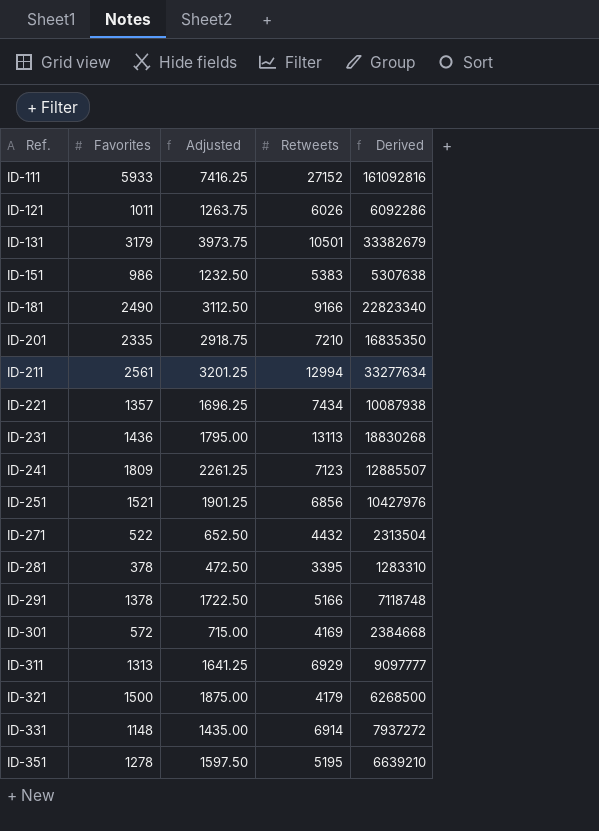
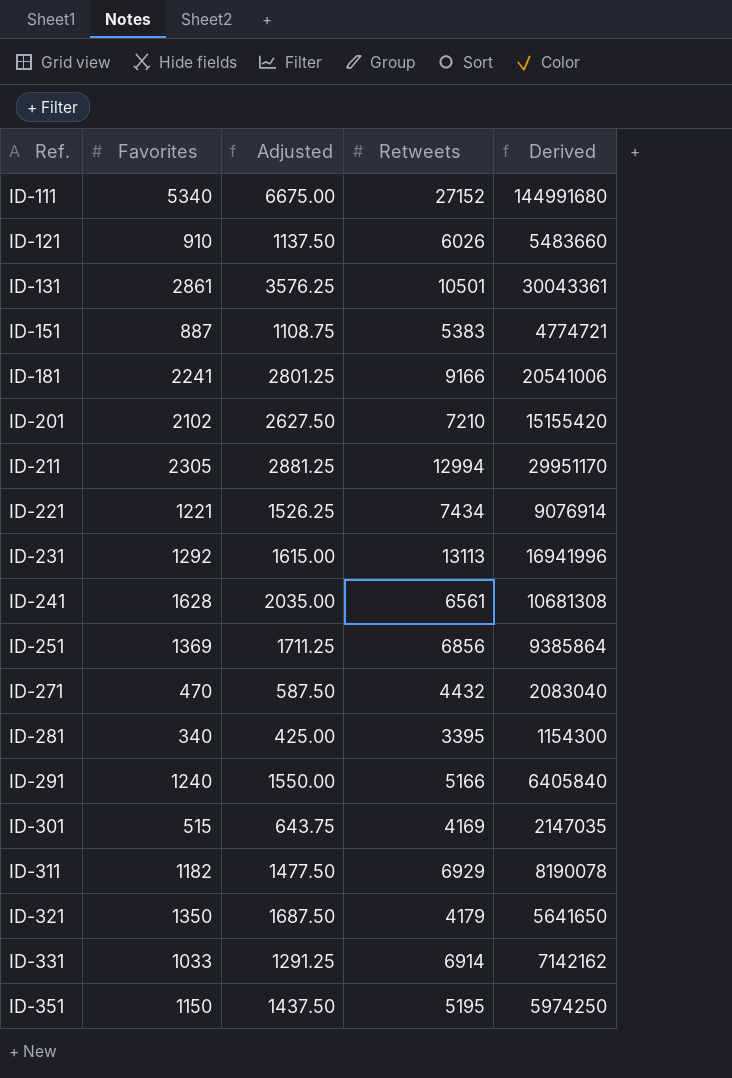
ID-111 | Favorites: 5933 -> 5340
ID-111 | Adjusted: 7416.25 -> 6675.00
ID-111 | Derived: 161092816 -> 144991680
ID-121 | Favorites: 1011 -> 910
ID-121 | Adjusted: 1263.75 -> 1137.50
ID-121 | Derived: 6092286 -> 5483660
ID-131 | Favorites: 3179 -> 2861
ID-131 | Adjusted: 3973.75 -> 3576.25
ID-131 | Derived: 33382679 -> 30043361
ID-151 | Favorites: 986 -> 887
ID-151 | Adjusted: 1232.50 -> 1108.75
ID-151 | Derived: 5307638 -> 4774721
ID-181 | Favorites: 2490 -> 2241
ID-181 | Adjusted: 3112.50 -> 2801.25
ID-181 | Derived: 22823340 -> 20541006
ID-201 | Favorites: 2335 -> 2102
ID-201 | Adjusted: 2918.75 -> 2627.50
ID-201 | Derived: 16835350 -> 15155420
ID-211 | Favorites: 2561 -> 2305
ID-211 | Adjusted: 3201.25 -> 2881.25
ID-211 | Derived: 33277634 -> 29951170
ID-221 | Favorites: 1357 -> 1221
ID-221 | Adjusted: 1696.25 -> 1526.25
ID-221 | Derived: 10087938 -> 9076914
ID-231 | Favorites: 1436 -> 1292
ID-231 | Adjusted: 1795.00 -> 1615.00
ID-231 | Derived: 18830268 -> 16941996
ID-241 | Favorites: 1809 -> 1628
ID-241 | Adjusted: 2261.25 -> 2035.00
ID-241 | Retweets: 7123 -> 6561
ID-241 | Derived: 12885507 -> 10681308
ID-251 | Favorites: 1521 -> 1369
ID-251 | Adjusted: 1901.25 -> 1711.25
ID-251 | Derived: 10427976 -> 9385864
ID-271 | Favorites: 522 -> 470
ID-271 | Adjusted: 652.50 -> 587.50
ID-271 | Derived: 2313504 -> 2083040
ID-281 | Favorites: 378 -> 340
ID-281 | Adjusted: 472.50 -> 425.00
ID-281 | Derived: 1283310 -> 1154300
ID-291 | Favorites: 1378 -> 1240
ID-291 | Adjusted: 1722.50 -> 1550.00
ID-291 | Derived: 7118748 -> 6405840
ID-301 | Favorites: 572 -> 515
ID-301 | Adjusted: 715.00 -> 643.75
ID-301 | Derived: 2384668 -> 2147035
ID-311 | Favorites: 1313 -> 1182
ID-311 | Adjusted: 1641.25 -> 1477.50
ID-311 | Derived: 9097777 -> 8190078
ID-321 | Favorites: 1500 -> 1350
ID-321 | Adjusted: 1875.00 -> 1687.50
ID-321 | Derived: 6268500 -> 5641650
ID-331 | Favorites: 1148 -> 1033
ID-331 | Adjusted: 1435.00 -> 1291.25
ID-331 | Derived: 7937272 -> 7142162
ID-351 | Favorites: 1278 -> 1150
ID-351 | Adjusted: 1597.50 -> 1437.50
ID-351 | Derived: 6639210 -> 5974250

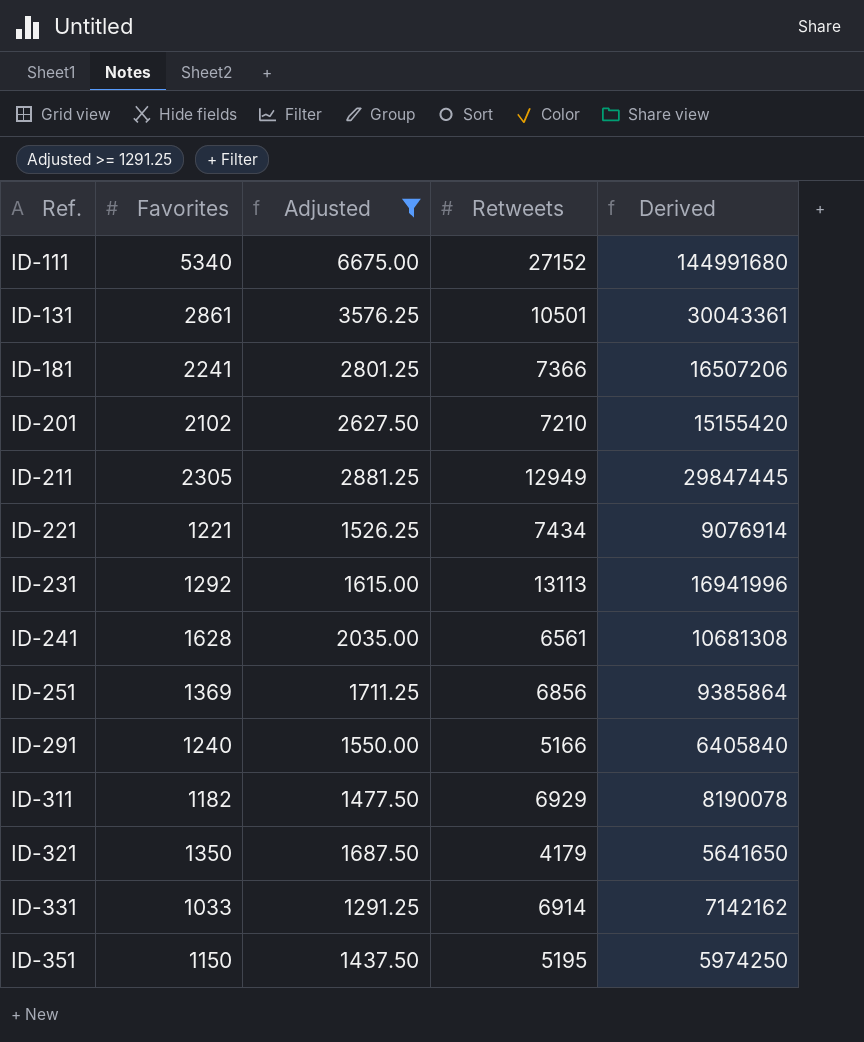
filter: none -> Adjusted >= 1291.25
ID-181 | Retweets: 9166 -> 7366
ID-181 | Derived: 20541006 -> 16507206
ID-211 | Retweets: 12994 -> 12949
ID-211 | Derived: 29951170 -> 29847445

